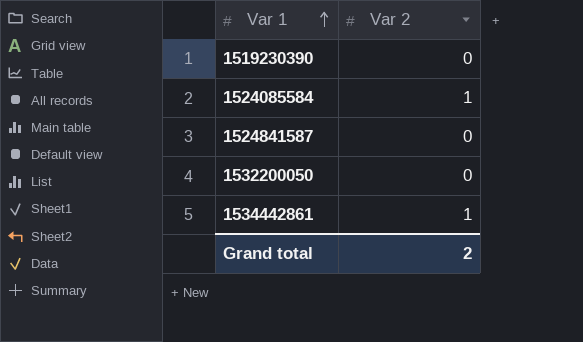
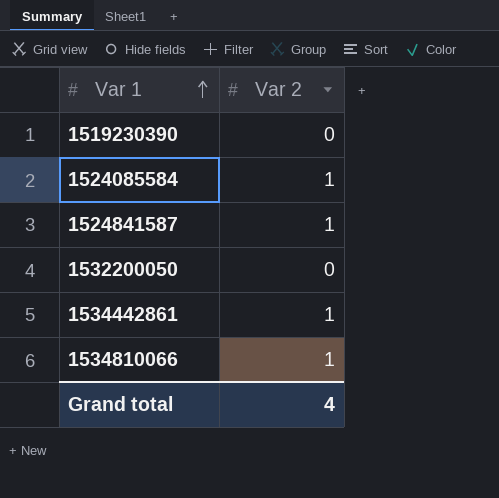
1524841587 | Var 2: 0 -> 1
row 1534810066: none -> 1
Grand total | Var 2: 2 -> 4

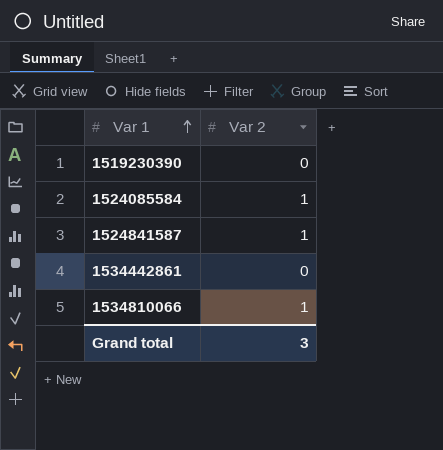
row 1532200050: 0 -> none
1534442861 | Var 2: 1 -> 0
Grand total | Var 2: 4 -> 3

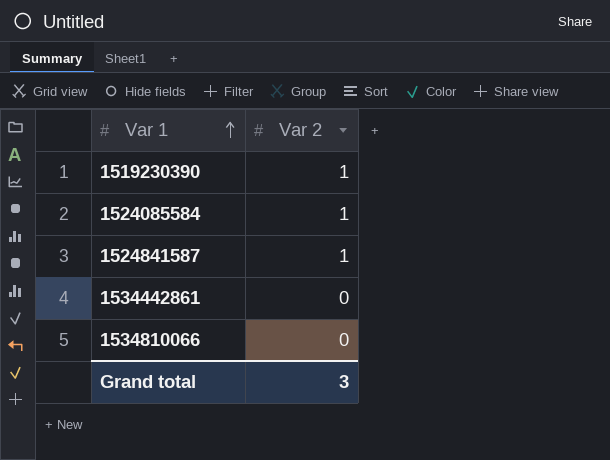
1519230390 | Var 2: 0 -> 1
1534810066 | Var 2: 1 -> 0

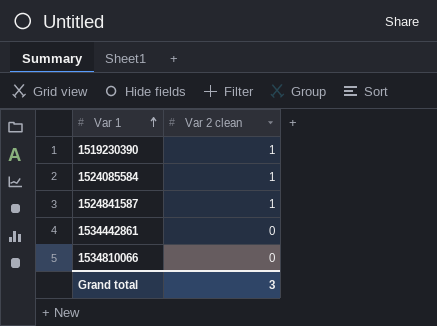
column name: Var 2 -> Var 2 clean

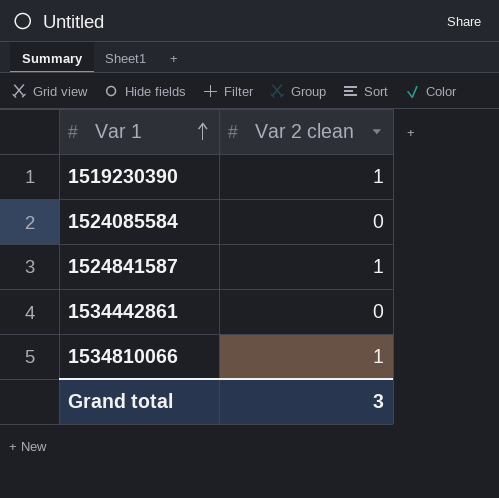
1524085584 | Var 2 clean: 1 -> 0
1534810066 | Var 2 clean: 0 -> 1

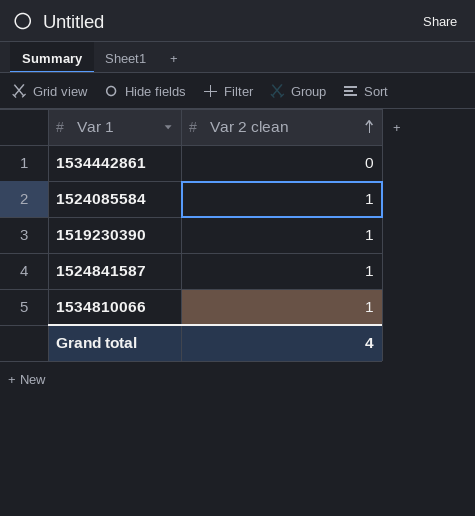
row order: Var 1 ascending -> Var 2 clean ascending
1524085584 | Var 2 clean: 0 -> 1
Grand total | Var 2 clean: 3 -> 4

